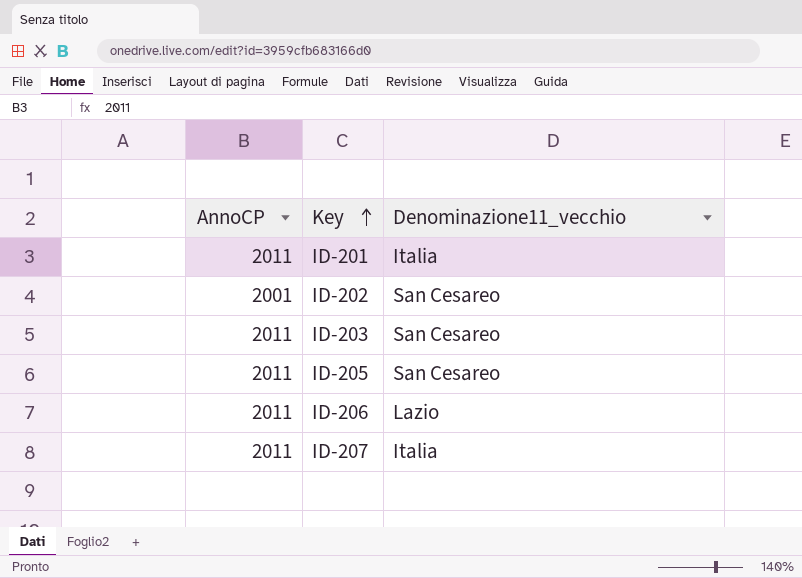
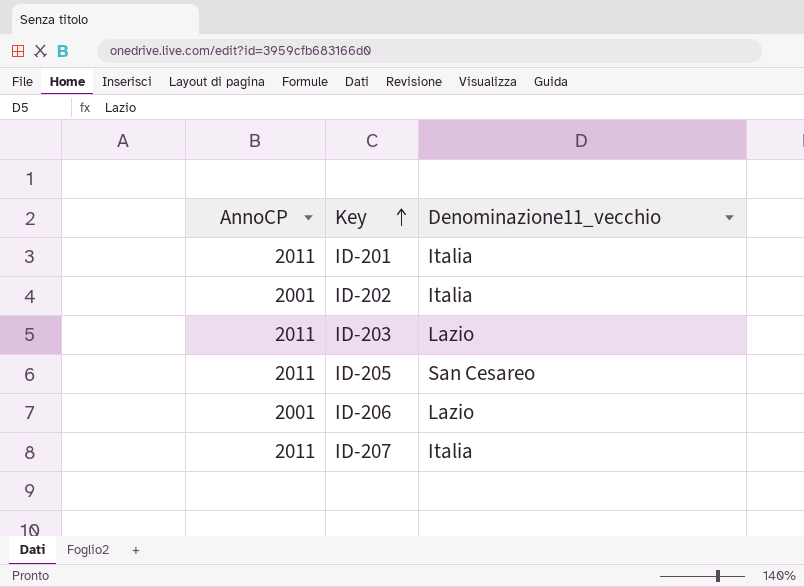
ID-202 | Denominazione11_vecchio: San Cesareo -> Italia
ID-203 | Denominazione11_vecchio: San Cesareo -> Lazio
ID-206 | AnnoCP: 2011 -> 2001

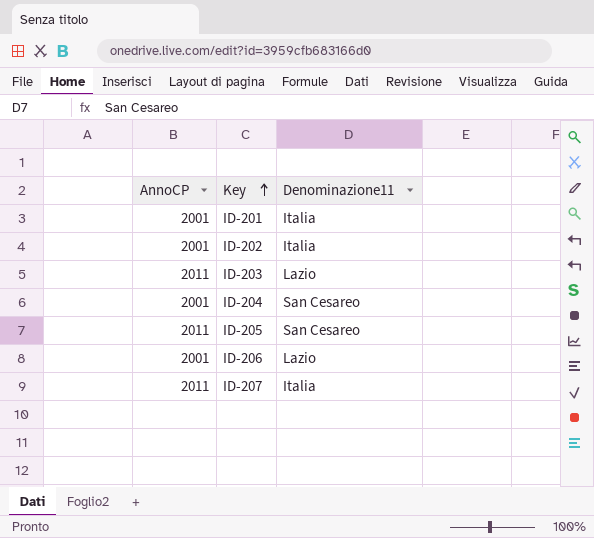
column name: Denominazione11_vecchio -> Denominazione11
ID-201 | AnnoCP: 2011 -> 2001
row ID-204: none -> 2001 | San Cesareo

